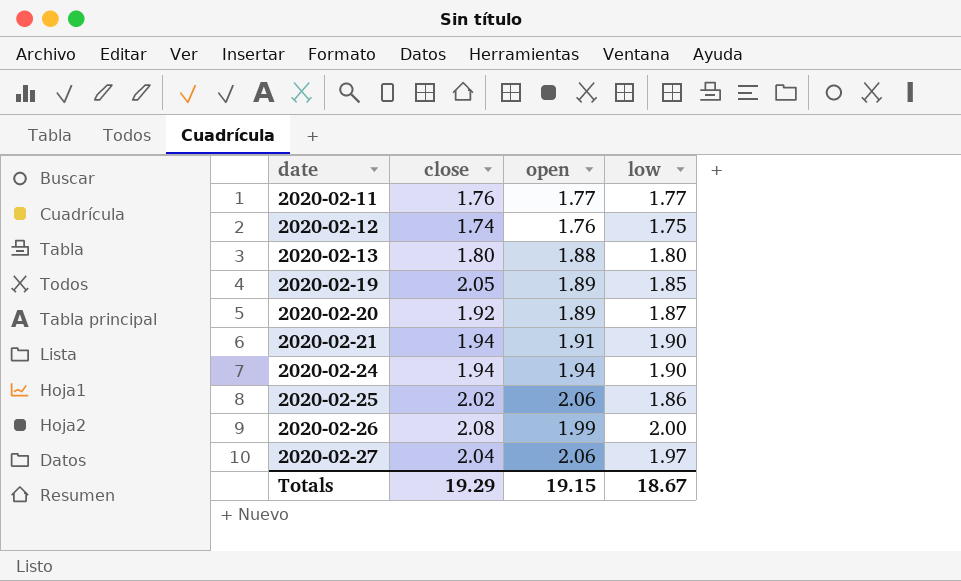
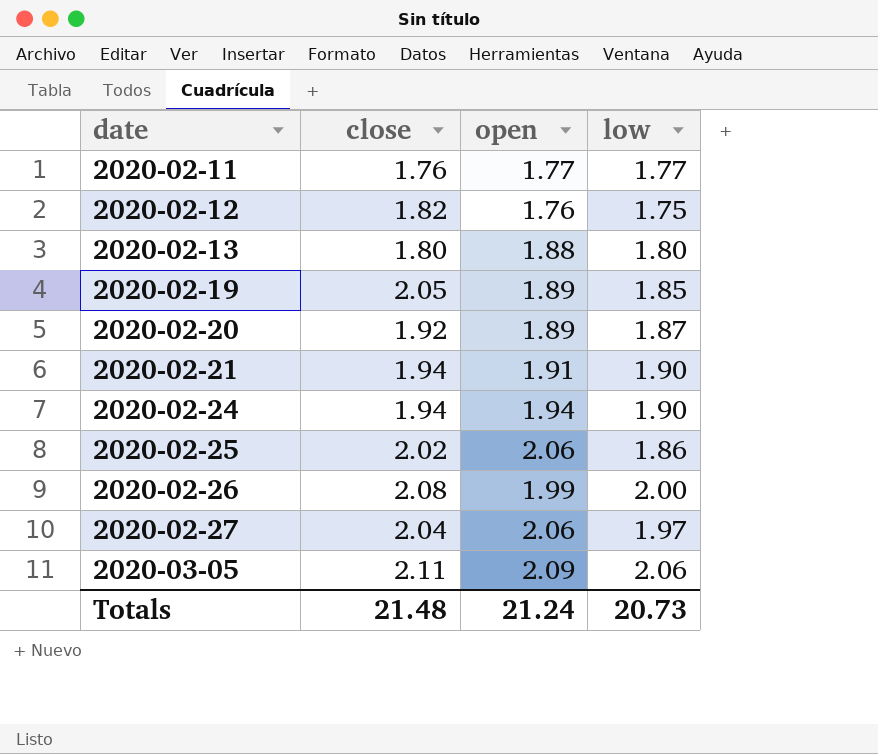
2020-02-12 | close: 1.74 -> 1.82
row 2020-03-05: none -> 2.11 | 2.09 | 2.06
Totals | close: 19.29 -> 21.48
Totals | open: 19.15 -> 21.24
Totals | low: 18.67 -> 20.73

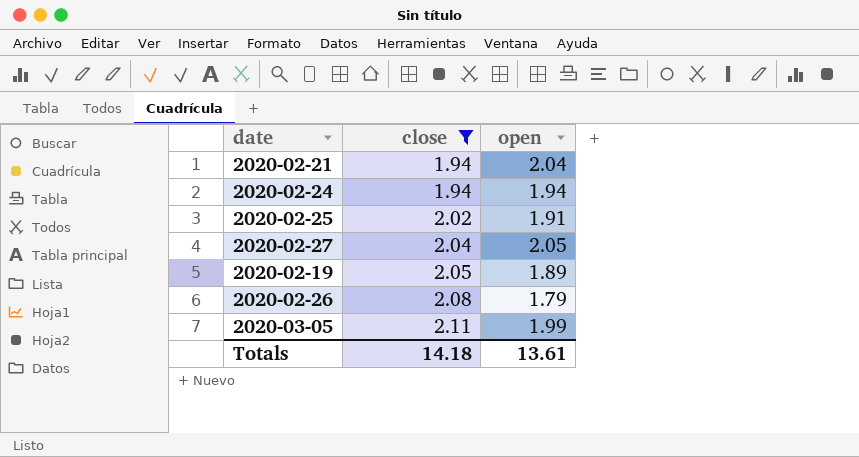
filter: none -> close >= 1.94
row order: date ascending -> close ascending
column low | position: 4 -> none
2020-02-21 | open: 1.91 -> 2.04
2020-02-25 | open: 2.06 -> 1.91
2020-02-27 | open: 2.06 -> 2.05
2020-02-26 | open: 1.99 -> 1.79
2020-03-05 | open: 2.09 -> 1.99
Totals | close: 21.48 -> 14.18
Totals | open: 21.24 -> 13.61

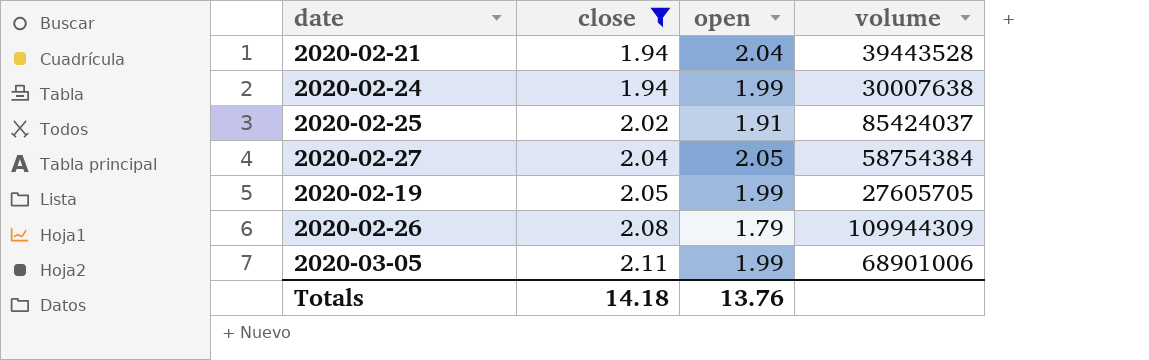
column volume | position: none -> 4
2020-02-24 | open: 1.94 -> 1.99
2020-02-19 | open: 1.89 -> 1.99
Totals | open: 13.61 -> 13.76

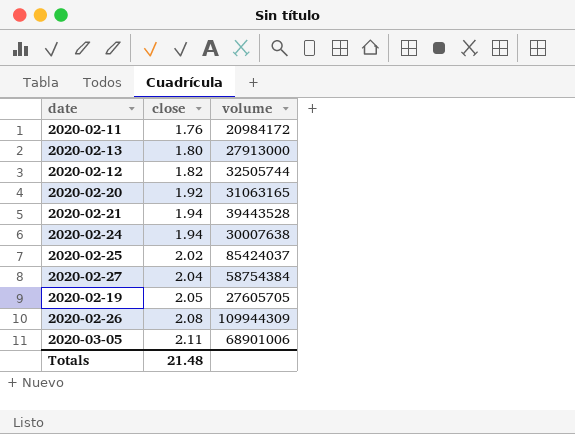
filter: close >= 1.94 -> none
column open | position: 3 -> none
Totals | close: 14.18 -> 21.48

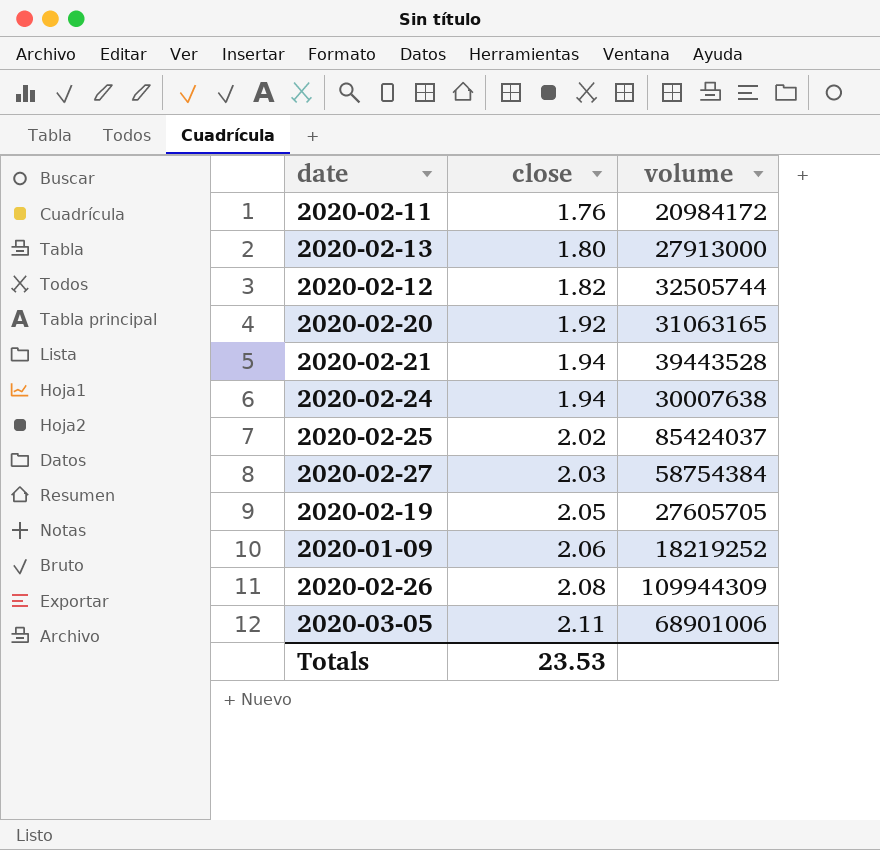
2020-02-27 | close: 2.04 -> 2.03
row 2020-01-09: none -> 2.06 | 18219252
Totals | close: 21.48 -> 23.53

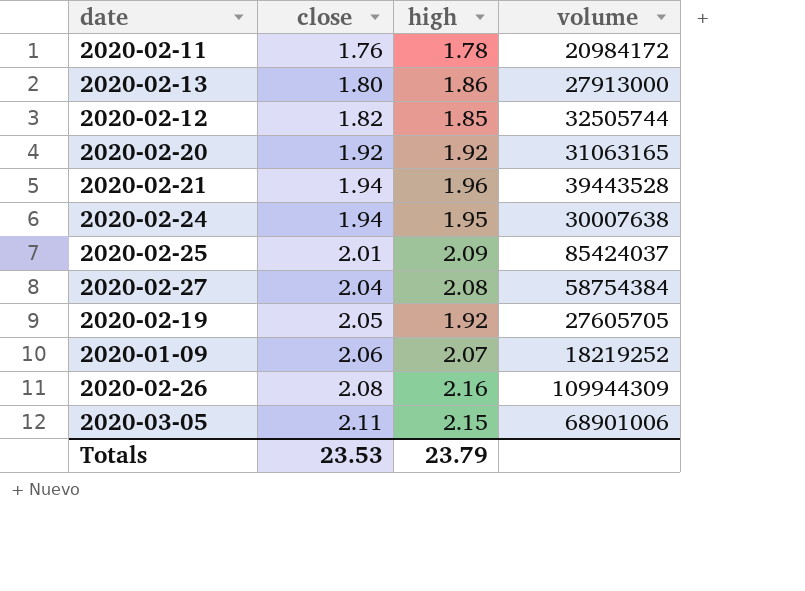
column high | position: none -> 3
2020-02-25 | close: 2.02 -> 2.01
2020-02-27 | close: 2.03 -> 2.04

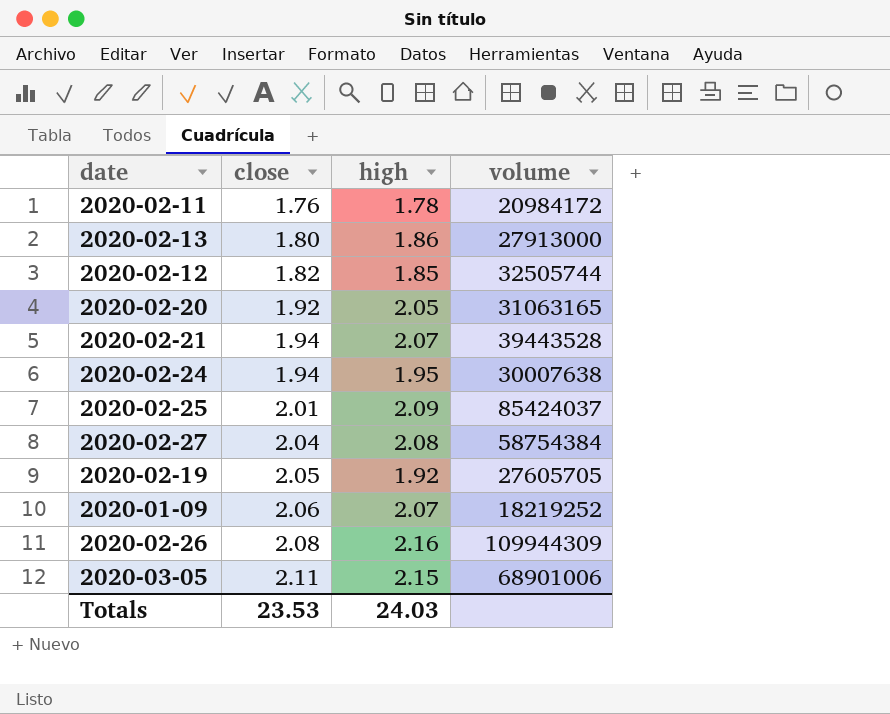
2020-02-20 | high: 1.92 -> 2.05
2020-02-21 | high: 1.96 -> 2.07
Totals | high: 23.79 -> 24.03

